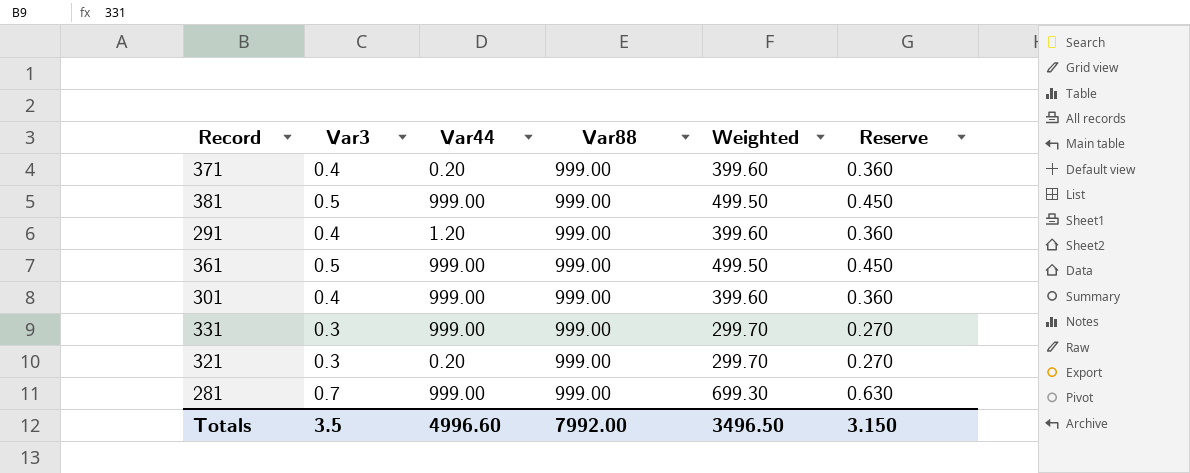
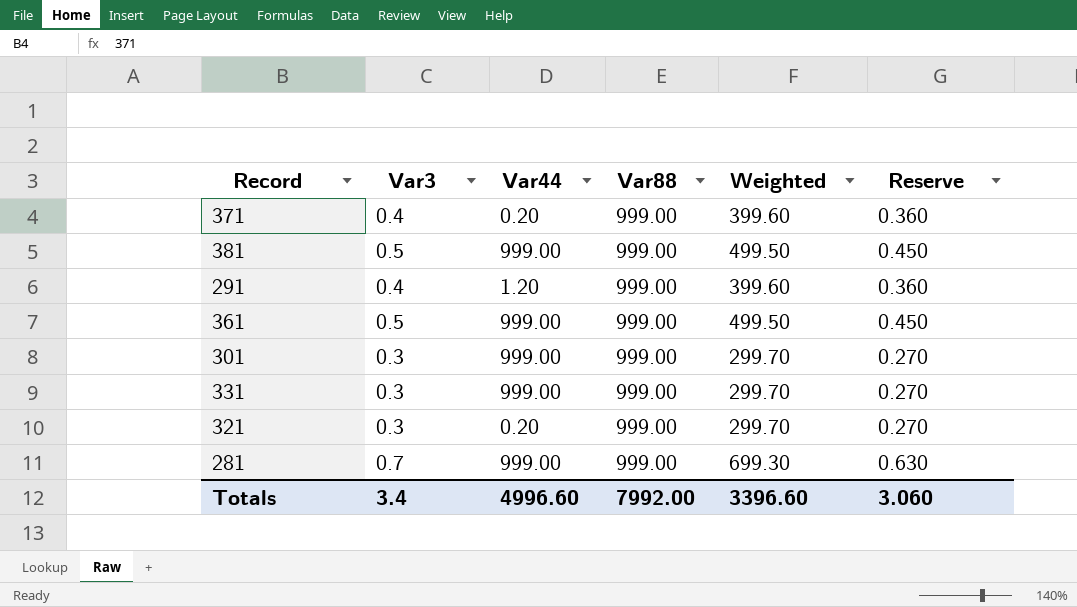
301 | Var3: 0.4 -> 0.3
301 | Weighted: 399.60 -> 299.70
301 | Reserve: 0.360 -> 0.270
Totals | Var3: 3.5 -> 3.4
Totals | Weighted: 3496.50 -> 3396.60
Totals | Reserve: 3.150 -> 3.060

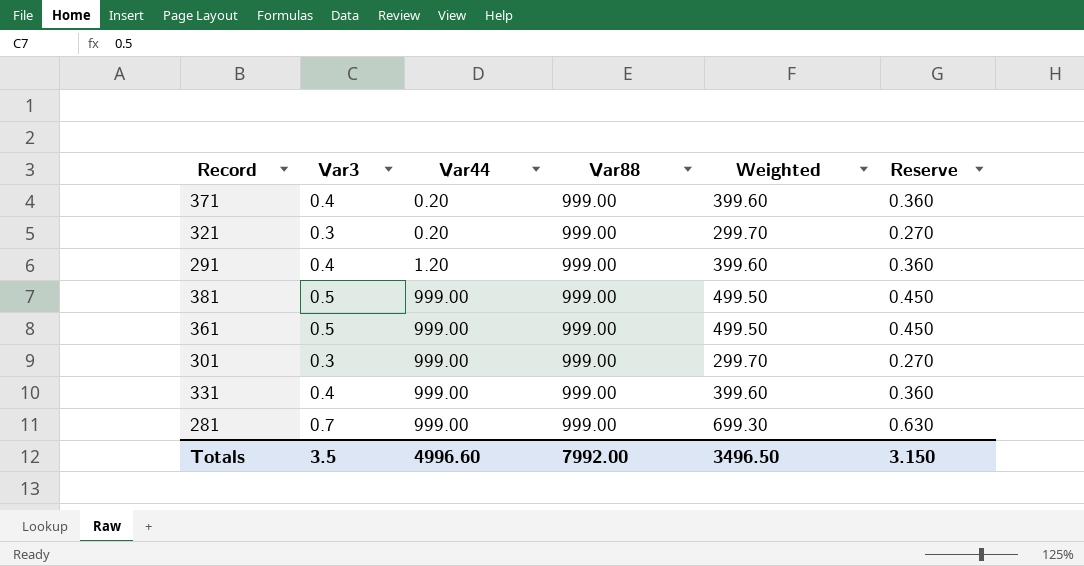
row order: none -> Var44 ascending
331 | Var3: 0.3 -> 0.4
331 | Weighted: 299.70 -> 399.60
331 | Reserve: 0.270 -> 0.360
Totals | Var3: 3.4 -> 3.5
Totals | Weighted: 3396.60 -> 3496.50
Totals | Reserve: 3.060 -> 3.150

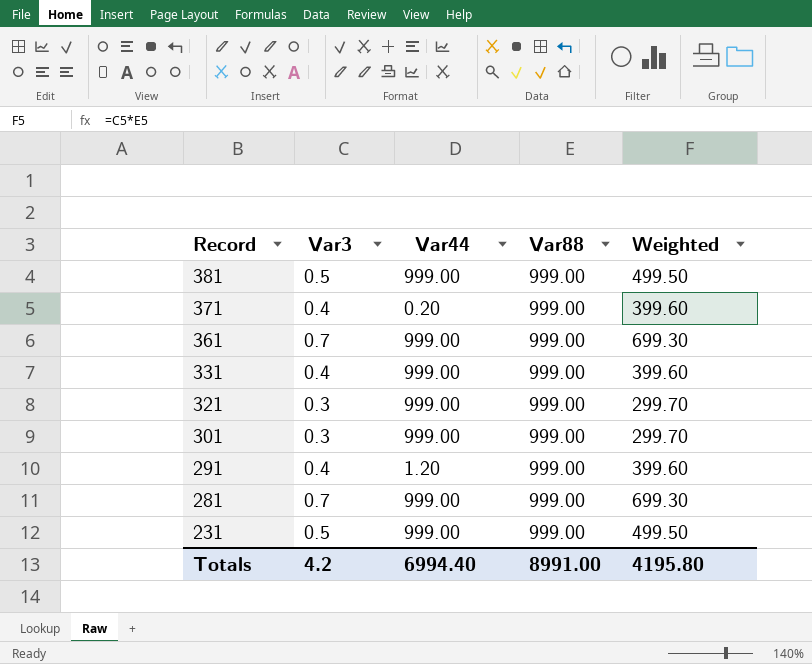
row order: Var44 ascending -> Record descending
column Reserve | formula: [Var3] * 0.9 -> none
361 | Var3: 0.5 -> 0.7
361 | Weighted: 499.50 -> 699.30
321 | Var44: 0.20 -> 999.00
row 231: none -> 0.5 | 999.00 | 999.00 | 499.50
Totals | Var3: 3.5 -> 4.2
Totals | Var44: 4996.60 -> 6994.40
Totals | Var88: 7992.00 -> 8991.00
Totals | Weighted: 3496.50 -> 4195.80

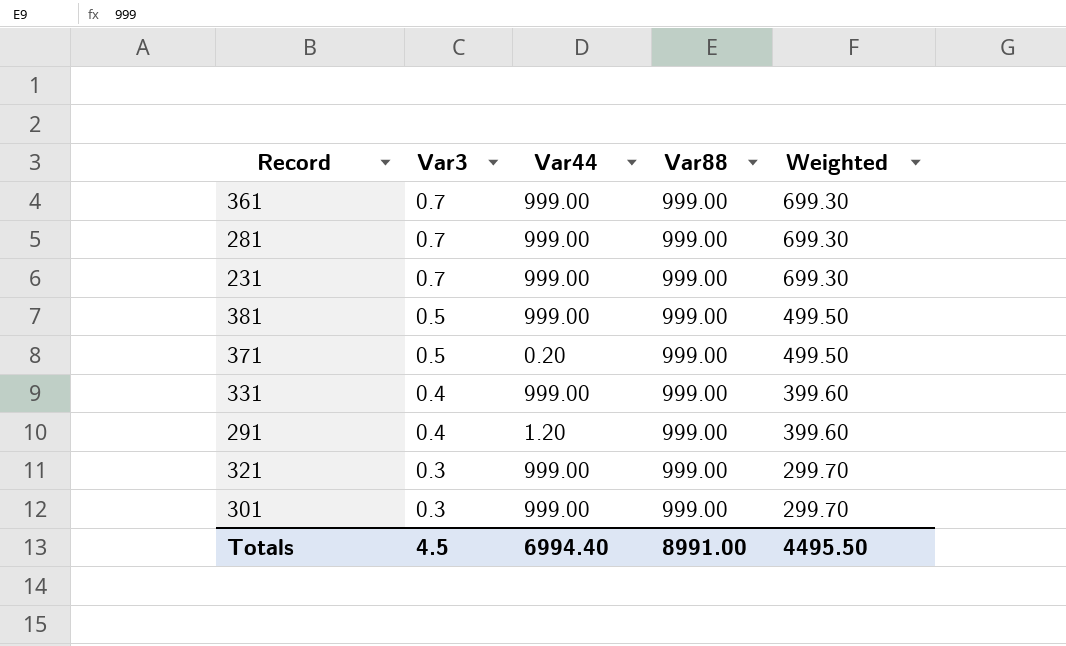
row order: Record descending -> Var3 descending
231 | Var3: 0.5 -> 0.7
231 | Weighted: 499.50 -> 699.30
371 | Var3: 0.4 -> 0.5
371 | Weighted: 399.60 -> 499.50
Totals | Var3: 4.2 -> 4.5
Totals | Weighted: 4195.80 -> 4495.50

